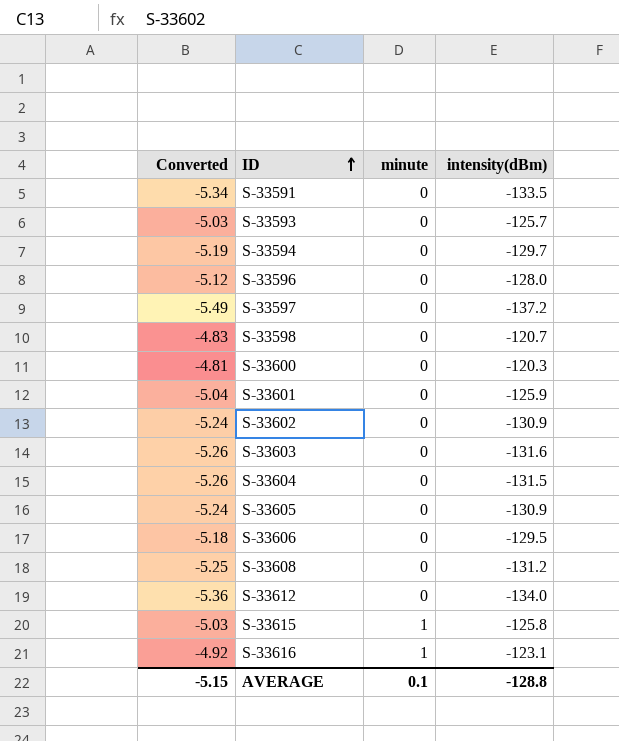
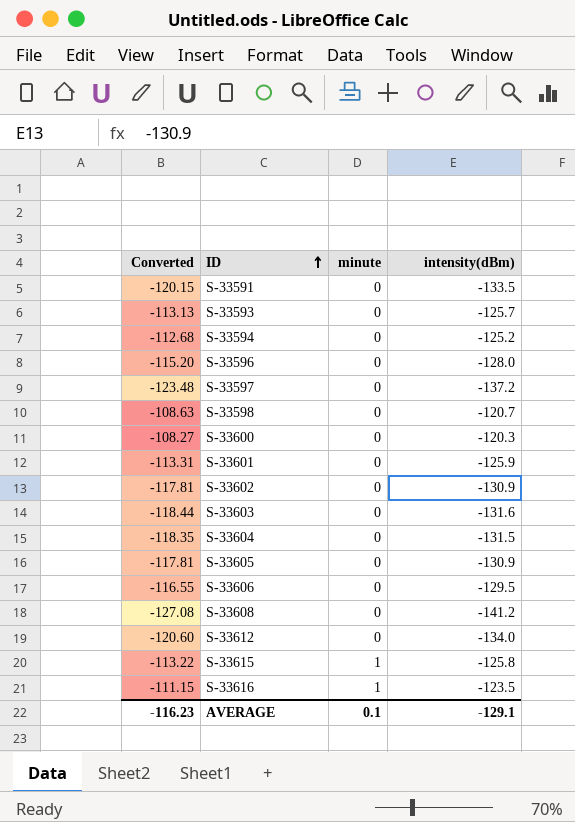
column Converted | formula: [intensity(dBm)] * 0.04 -> [intensity(dBm)] * 0.9
S-33594 | intensity(dBm): -129.7 -> -125.2
S-33608 | intensity(dBm): -131.2 -> -141.2
S-33616 | intensity(dBm): -123.1 -> -123.5
AVERAGE | Converted: -5.15 -> -116.23
AVERAGE | intensity(dBm): -128.8 -> -129.1

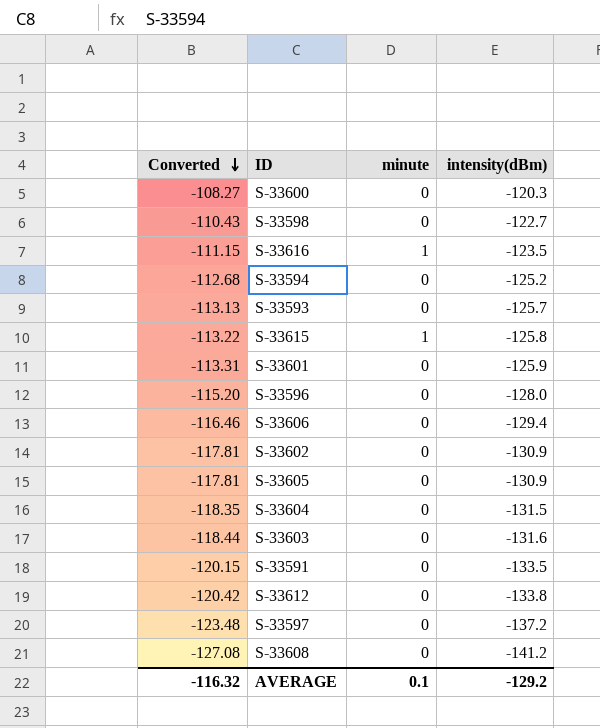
row order: ID ascending -> Converted descending
S-33598 | Converted: -108.63 -> -110.43
S-33598 | intensity(dBm): -120.7 -> -122.7
S-33606 | Converted: -116.55 -> -116.46
S-33606 | intensity(dBm): -129.5 -> -129.4
S-33612 | Converted: -120.60 -> -120.42
S-33612 | intensity(dBm): -134.0 -> -133.8
AVERAGE | Converted: -116.23 -> -116.32
AVERAGE | intensity(dBm): -129.1 -> -129.2

